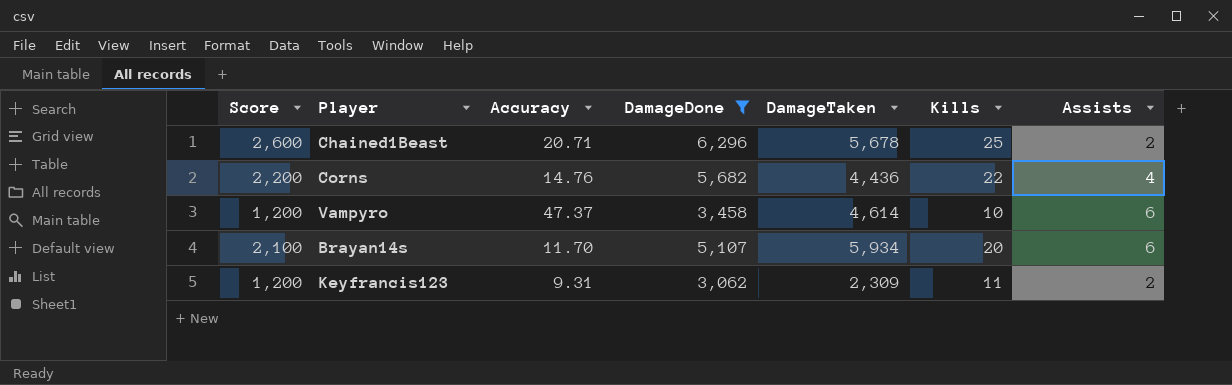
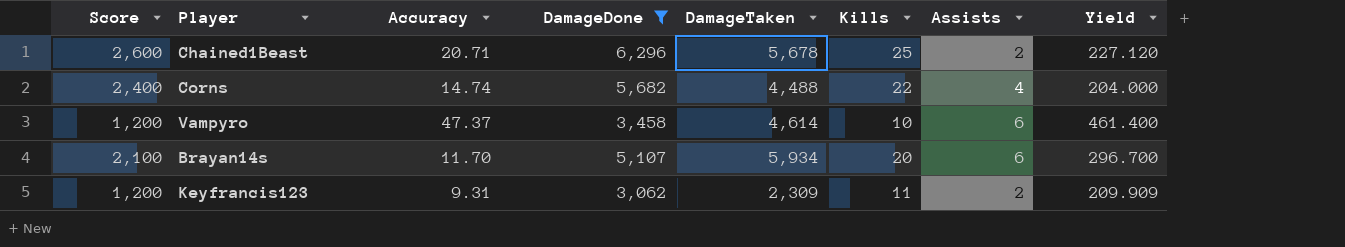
column Yield | formula: none -> [DamageTaken] / [Kills]
Corns | Score: 2,200 -> 2,400
Corns | Accuracy: 14.76 -> 14.74
Corns | DamageTaken: 4,436 -> 4,488

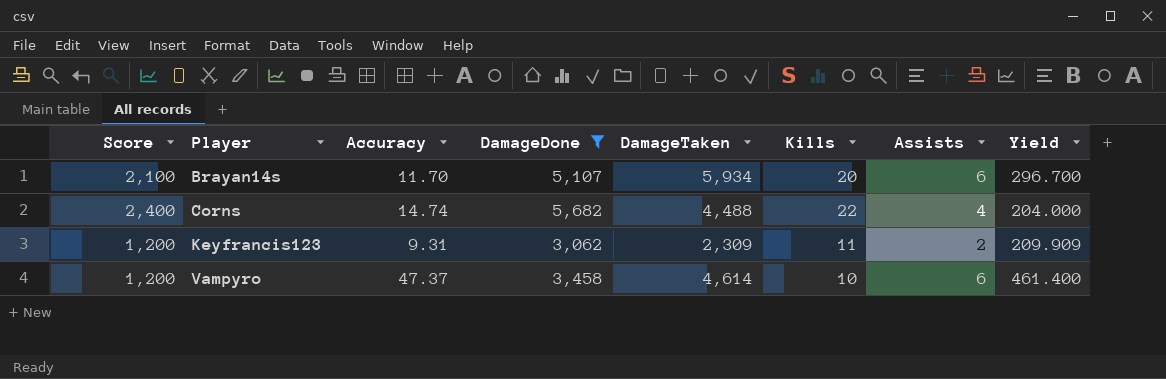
row order: none -> Player ascending
row Chained1Beast: 2,600 | 20.71 | 6,296 | 5,678 | 25 | 2 | 227.120 -> none

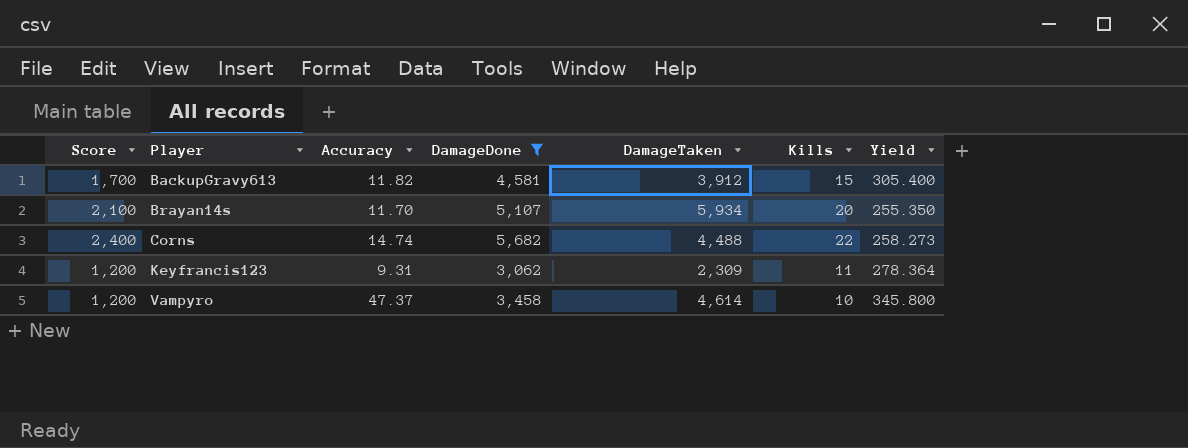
column Assists | position: 7 -> none
column Yield | formula: [DamageTaken] / [Kills] -> [DamageDone] / [Kills]
row BackupGravy613: none -> 1,700 | 11.82 | 4,581 | 3,912 | 15 | 305.400

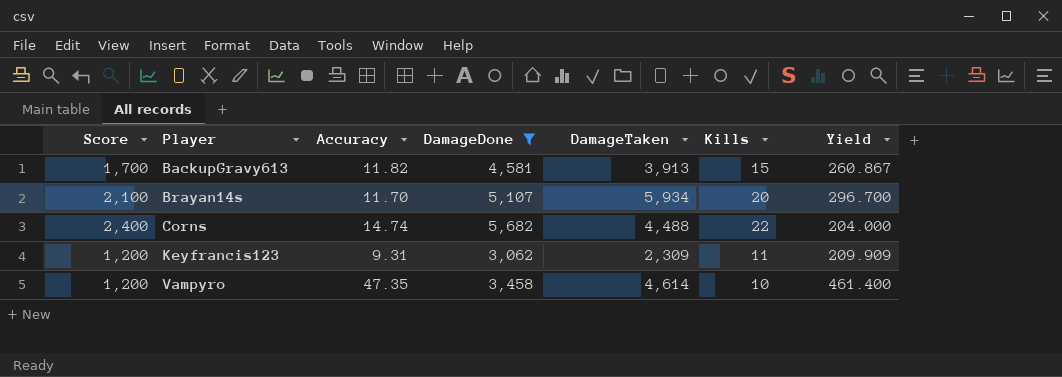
column Yield | formula: [DamageDone] / [Kills] -> [DamageTaken] / [Kills]
BackupGravy613 | DamageTaken: 3,912 -> 3,913
Vampyro | Accuracy: 47.37 -> 47.35

